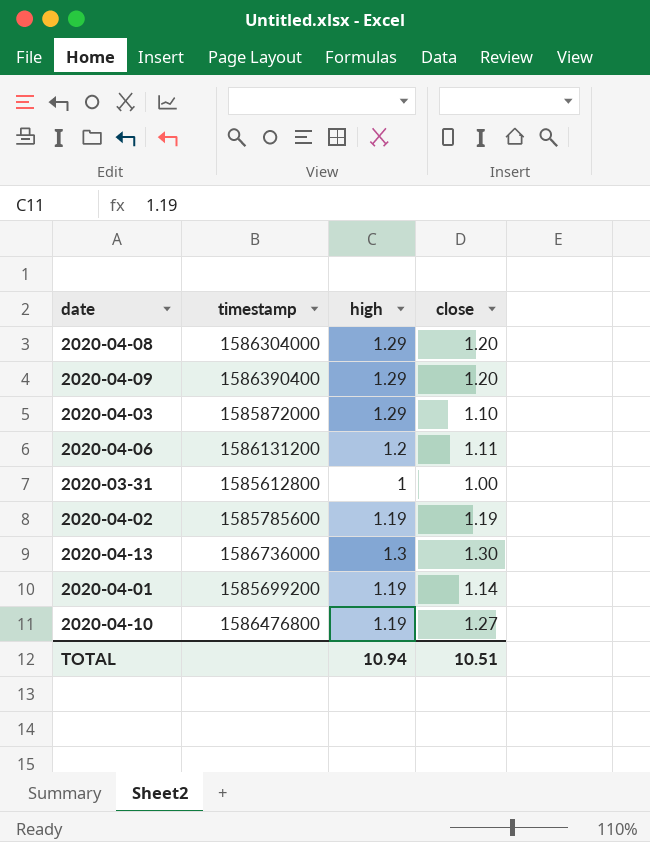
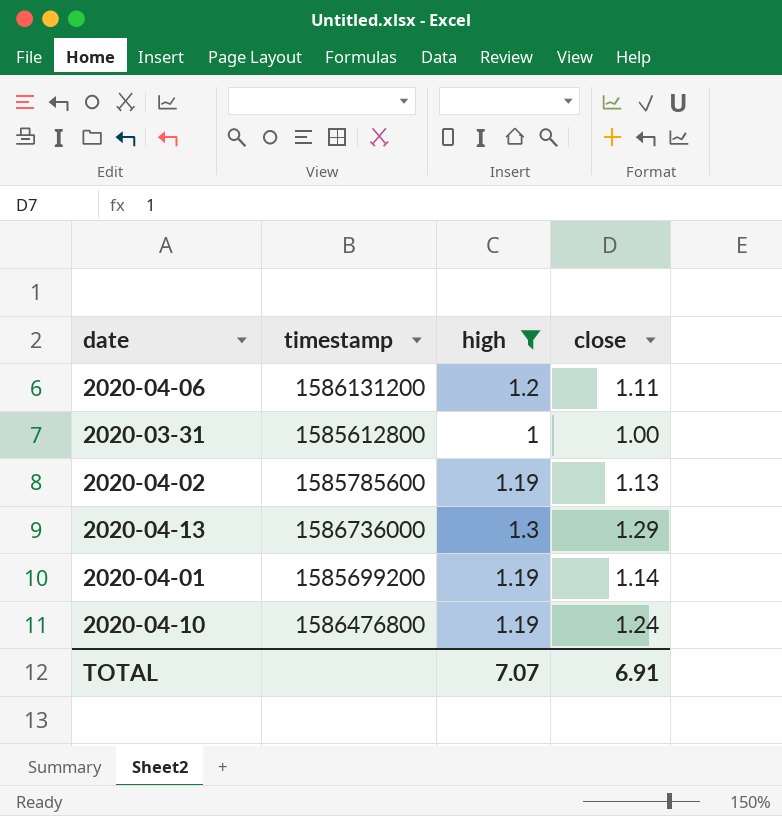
filter: none -> high != 1.29
2020-04-02 | close: 1.19 -> 1.13
2020-04-13 | close: 1.30 -> 1.29
2020-04-10 | close: 1.27 -> 1.24
TOTAL | high: 10.94 -> 7.07
TOTAL | close: 10.51 -> 6.91

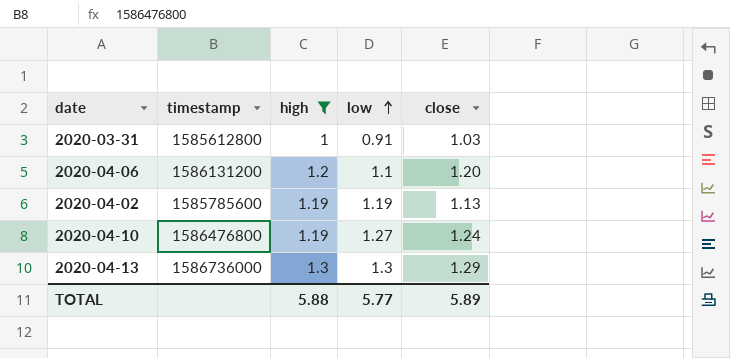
row order: none -> low ascending
column low | position: none -> 4
row 2020-04-01: 1585699200 | 1.19 | 1.14 -> none
2020-03-31 | close: 1.00 -> 1.03
2020-04-06 | close: 1.11 -> 1.20
TOTAL | high: 7.07 -> 5.88
TOTAL | close: 6.91 -> 5.89

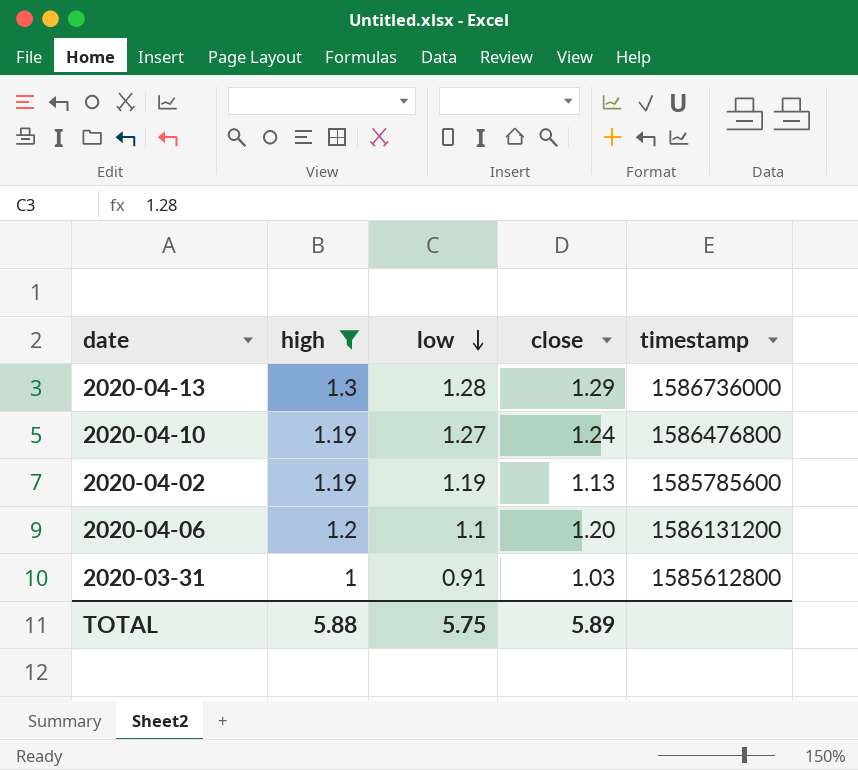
row order: low ascending -> low descending
column timestamp | position: 2 -> 5
2020-04-13 | low: 1.3 -> 1.28
TOTAL | low: 5.77 -> 5.75

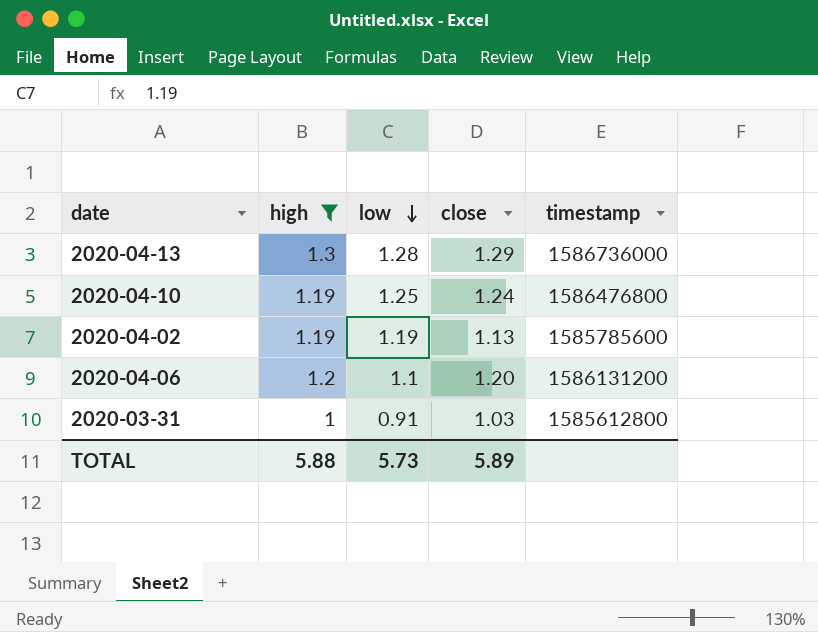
2020-04-10 | low: 1.27 -> 1.25
TOTAL | low: 5.75 -> 5.73

